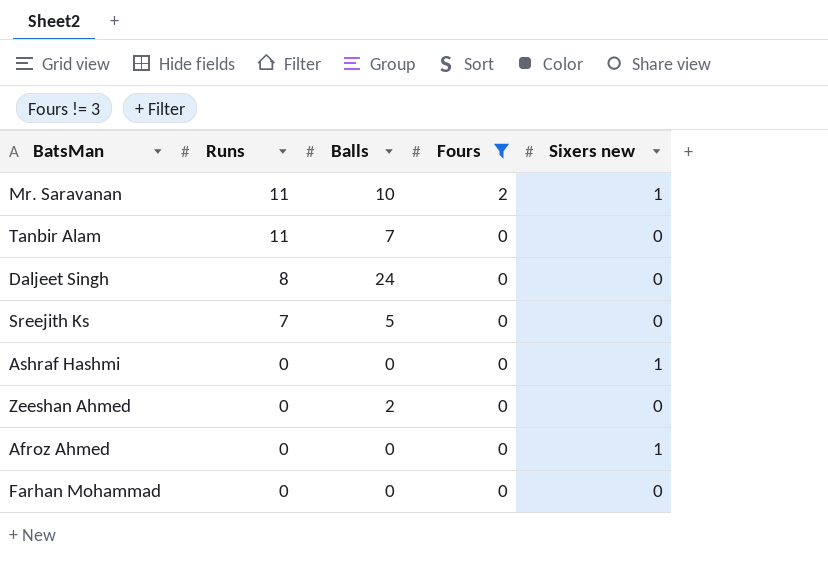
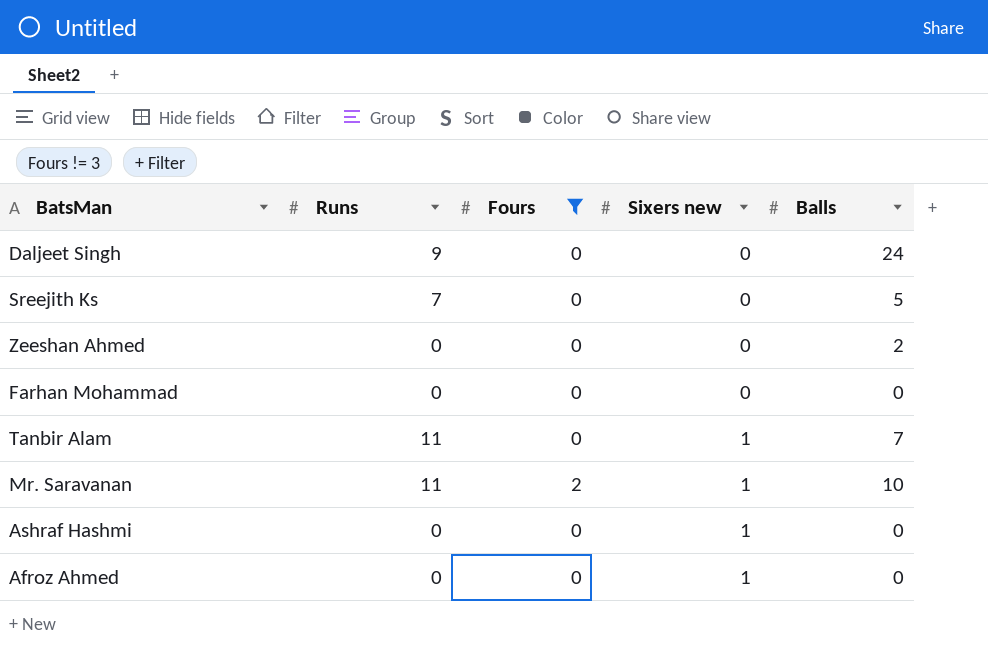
row order: Runs descending -> Sixers new ascending
column Balls | position: 3 -> 5
Daljeet Singh | Runs: 8 -> 9
Tanbir Alam | Sixers new: 0 -> 1

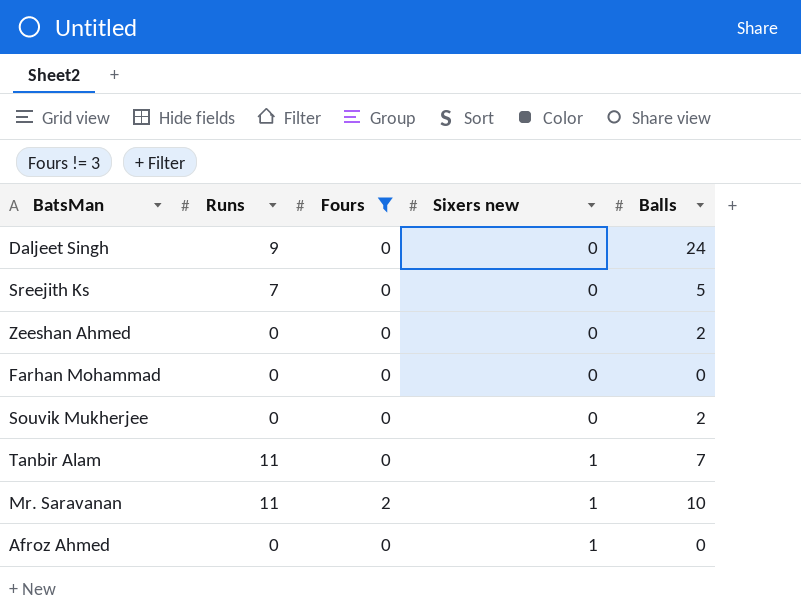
row Ashraf Hashmi: 0 | 0 | 1 | 0 -> none
row Souvik Mukherjee: none -> 0 | 0 | 0 | 2

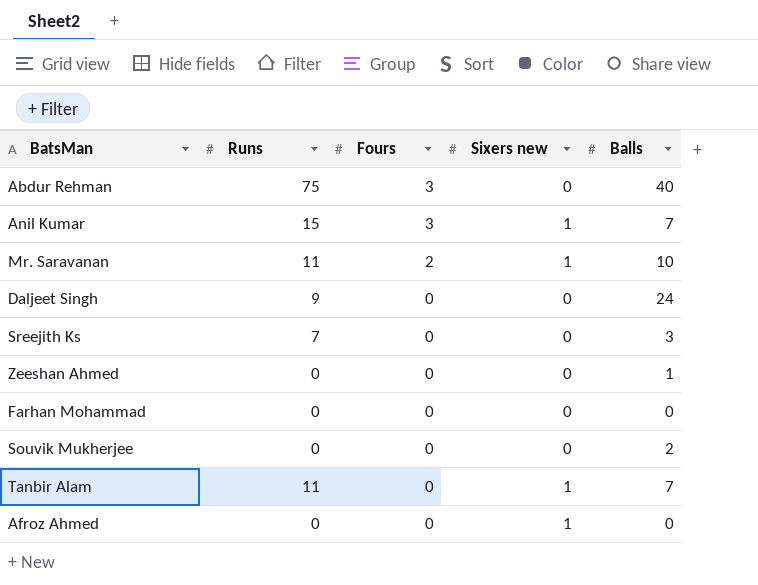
filter: Fours != 3 -> none
row order: Sixers new ascending -> Fours descending
Sreejith Ks | Balls: 5 -> 3
Zeeshan Ahmed | Balls: 2 -> 1

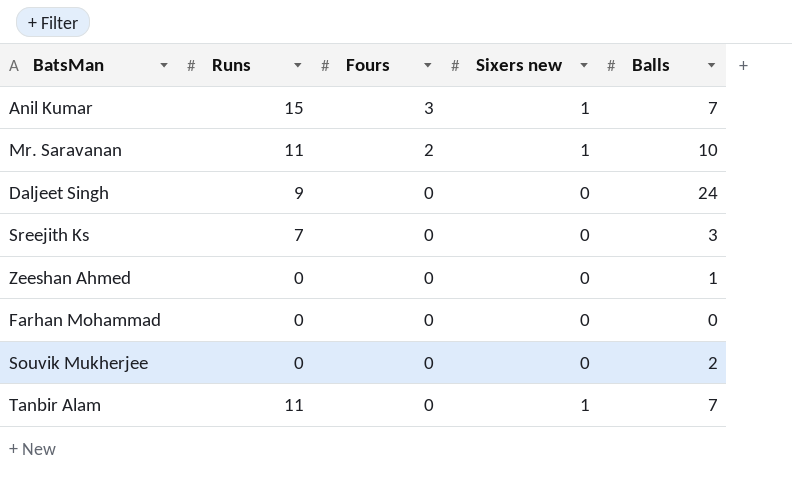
row Abdur Rehman: 75 | 3 | 0 | 40 -> none
row Afroz Ahmed: 0 | 0 | 1 | 0 -> none

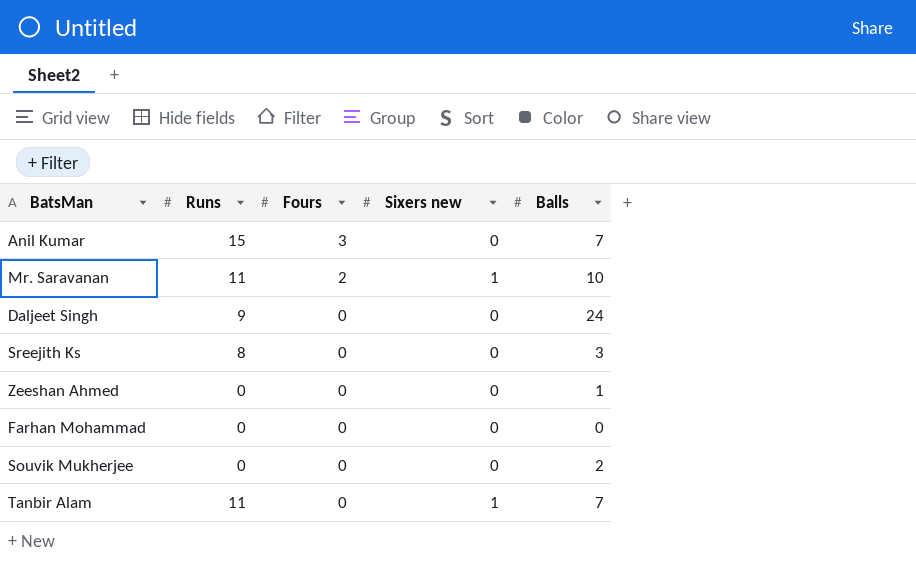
Anil Kumar | Sixers new: 1 -> 0
Sreejith Ks | Runs: 7 -> 8

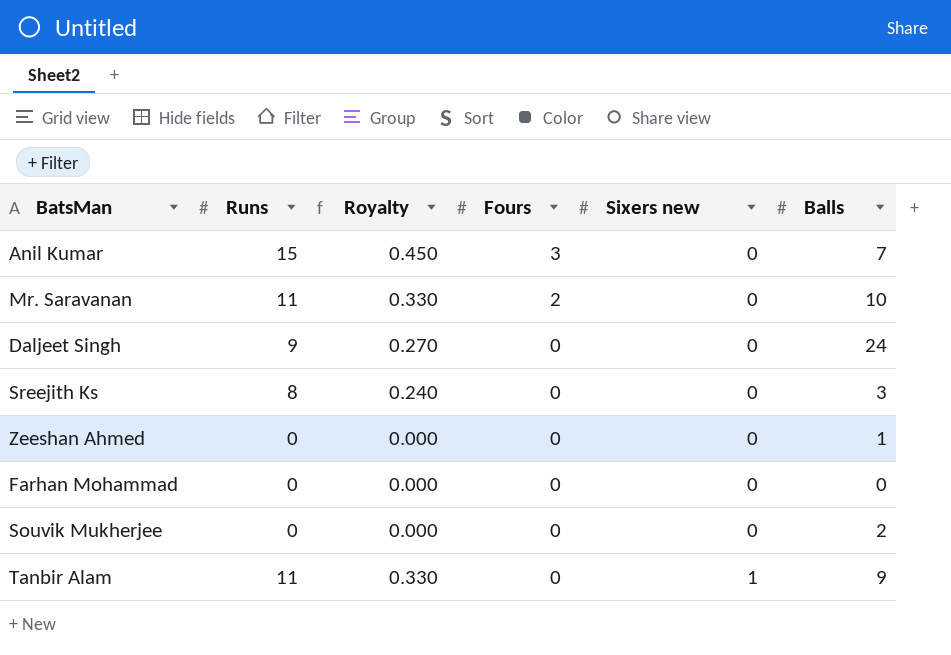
column Royalty | formula: none -> [Runs] * 0.03
Mr. Saravanan | Sixers new: 1 -> 0
Tanbir Alam | Balls: 7 -> 9

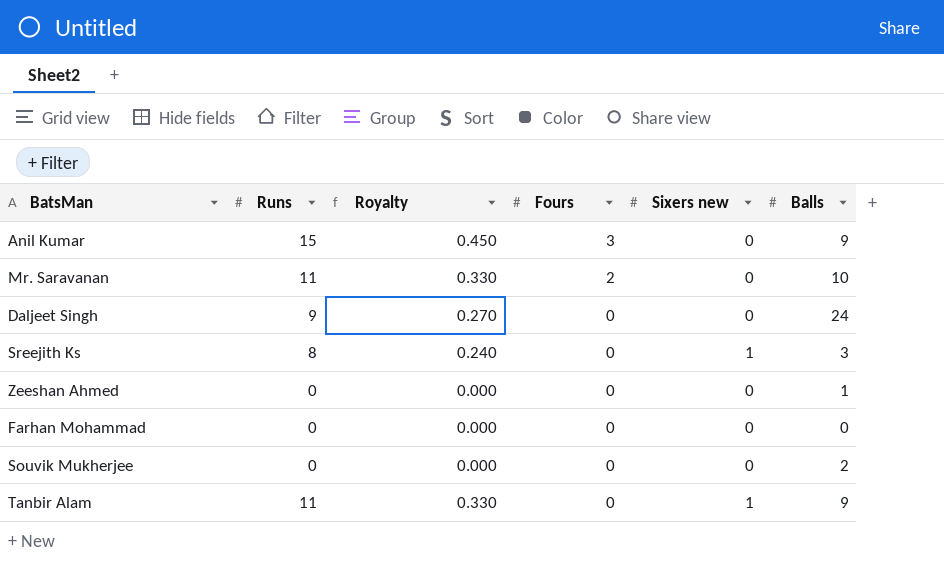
Anil Kumar | Balls: 7 -> 9
Sreejith Ks | Sixers new: 0 -> 1

